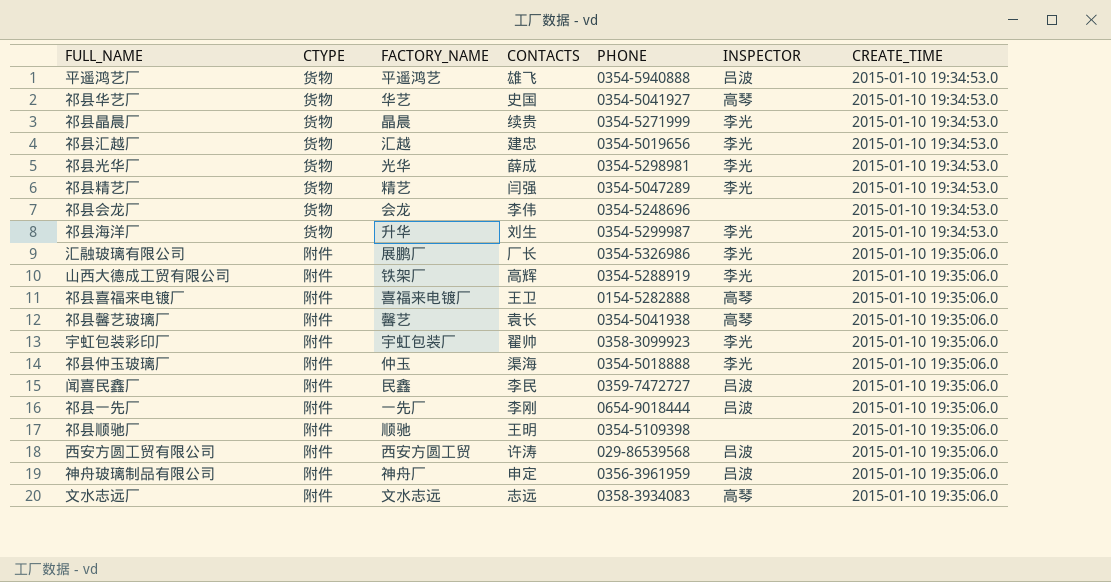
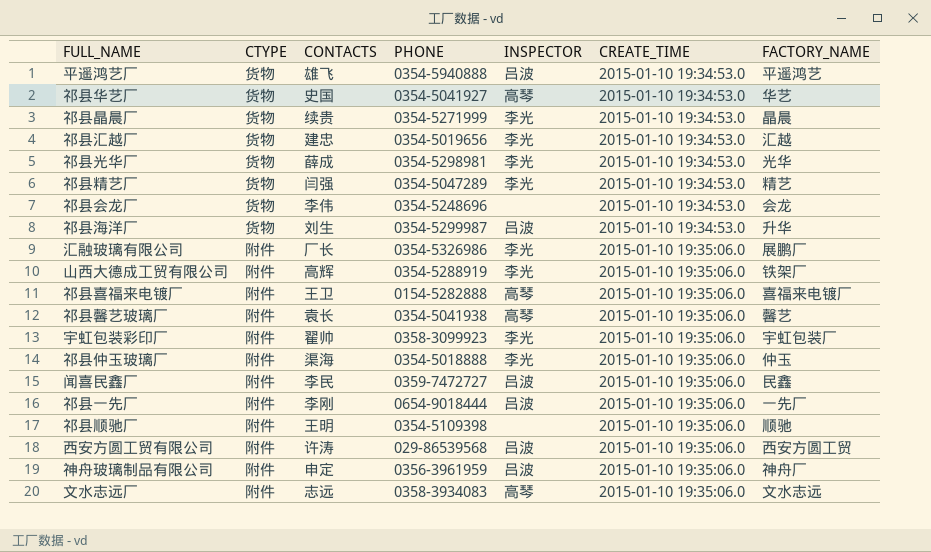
column FACTORY_NAME | position: 3 -> 7
祁县海洋厂 | INSPECTOR: 李光 -> 吕波

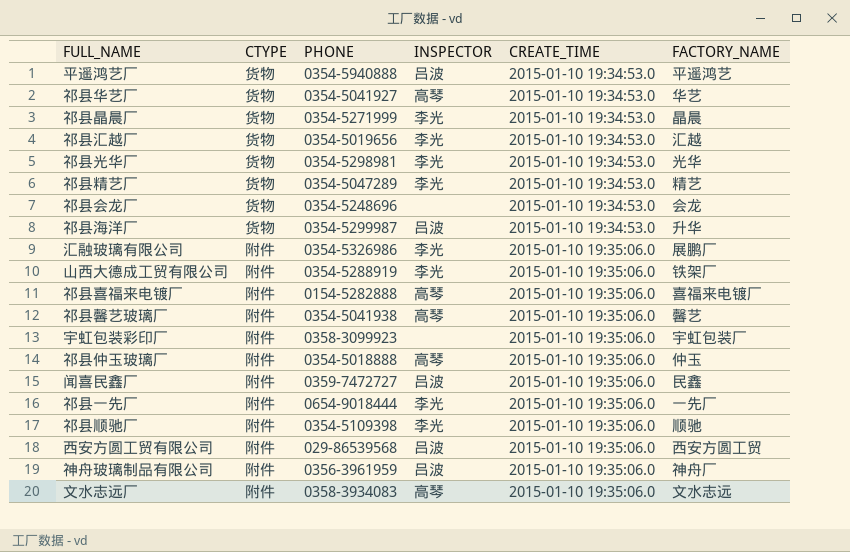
column CONTACTS | position: 3 -> none
宇虹包装彩印厂 | INSPECTOR: 李光 -> none
祁县仲玉玻璃厂 | INSPECTOR: 李光 -> 高琴
祁县一先厂 | INSPECTOR: 吕波 -> 李光
祁县顺驰厂 | INSPECTOR: none -> 李光

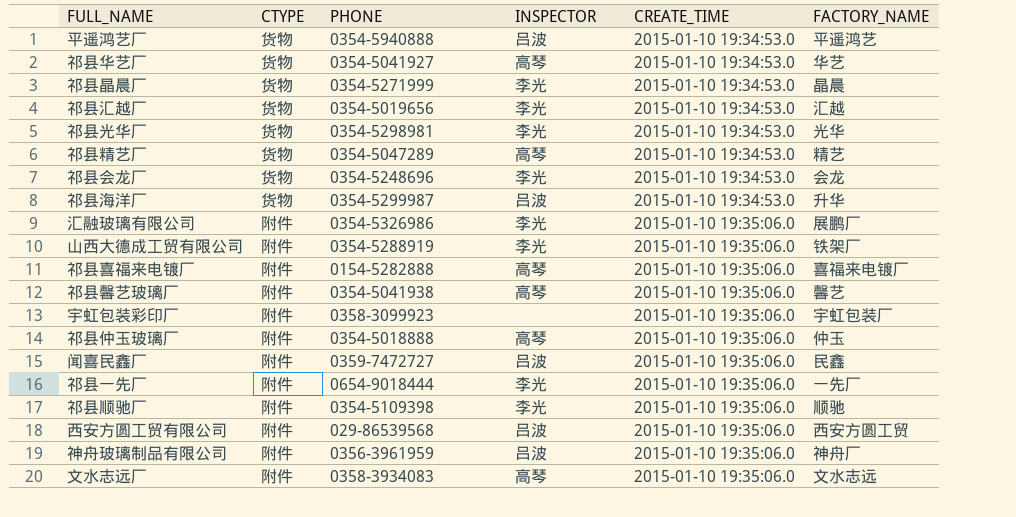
祁县精艺厂 | INSPECTOR: 李光 -> 高琴
祁县会龙厂 | INSPECTOR: none -> 李光

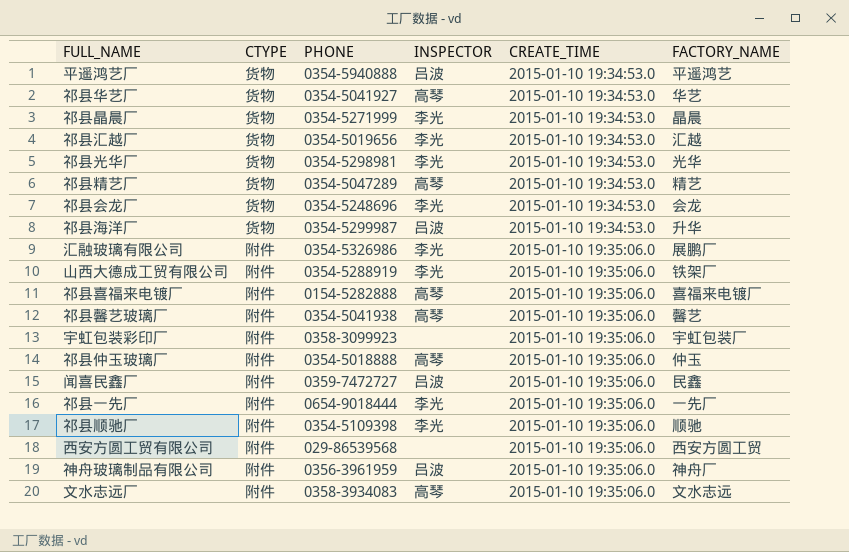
西安方圆工贸有限公司 | INSPECTOR: 吕波 -> none

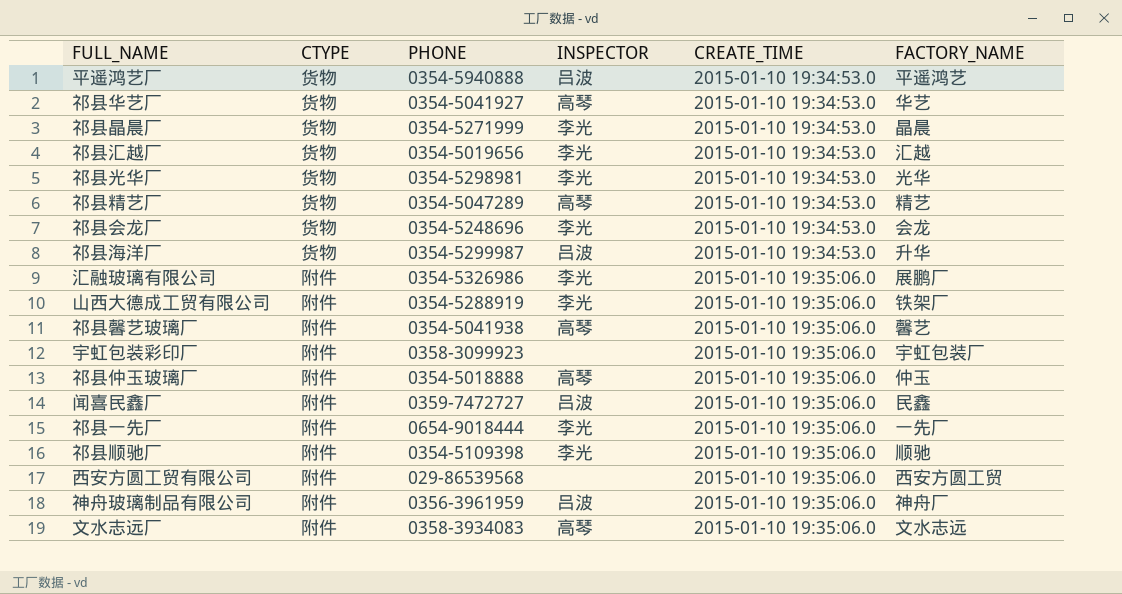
row 祁县喜福来电镀厂: 附件 | 0154-5282888 | 高琴 | 2015-01-10 19:35:06.0 | 喜福来电镀厂 -> none

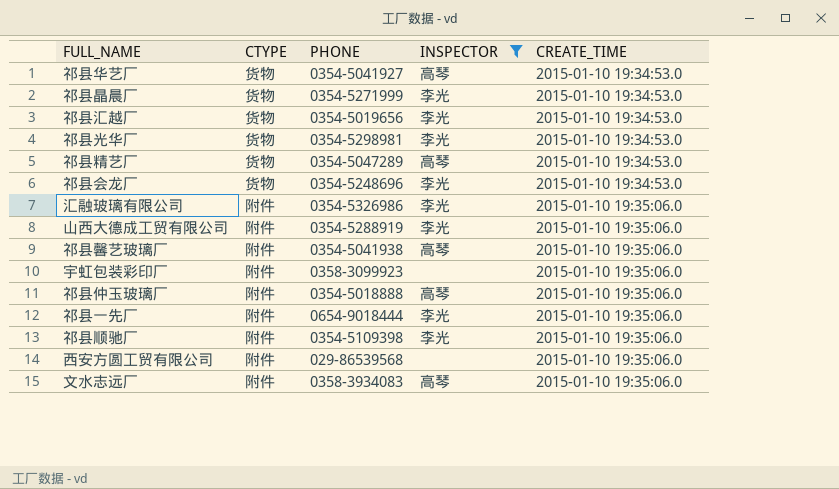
filter: none -> INSPECTOR != 吕波
column FACTORY_NAME | position: 6 -> none

